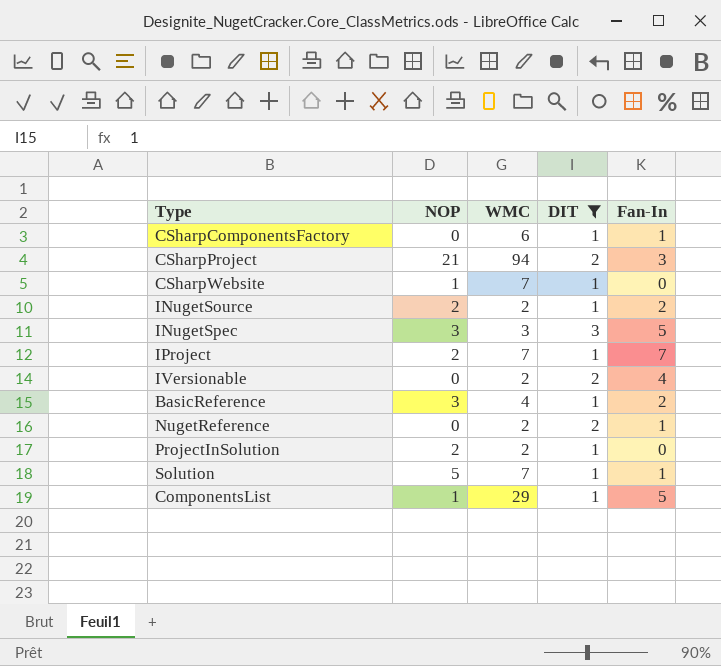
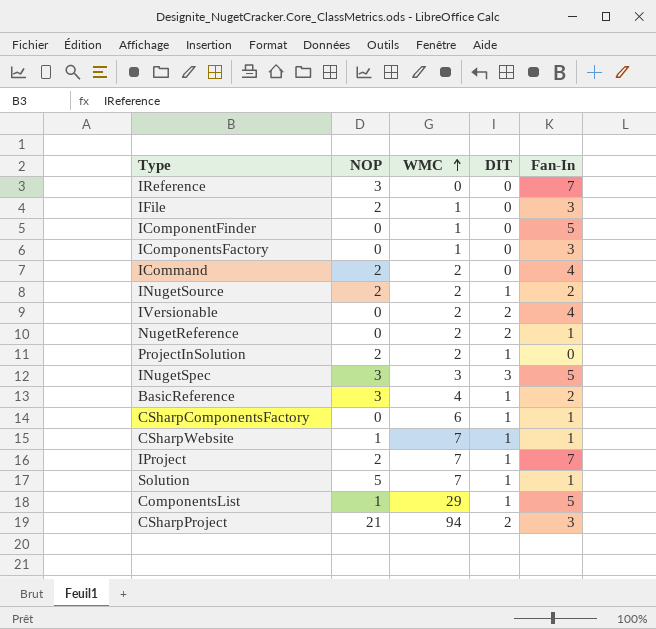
filter: DIT != 0 -> none
row order: none -> WMC ascending
CSharpWebsite | Fan-In: 0 -> 1

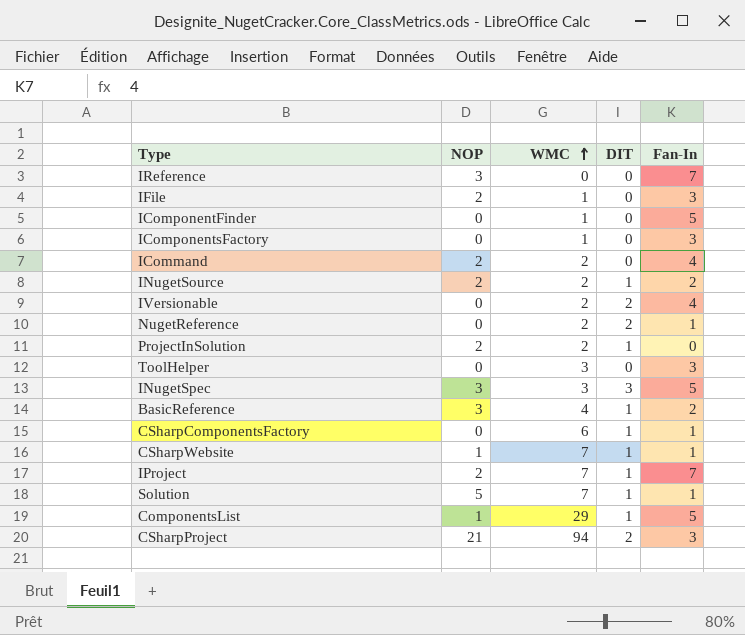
row ToolHelper: none -> 0 | 3 | 0 | 3

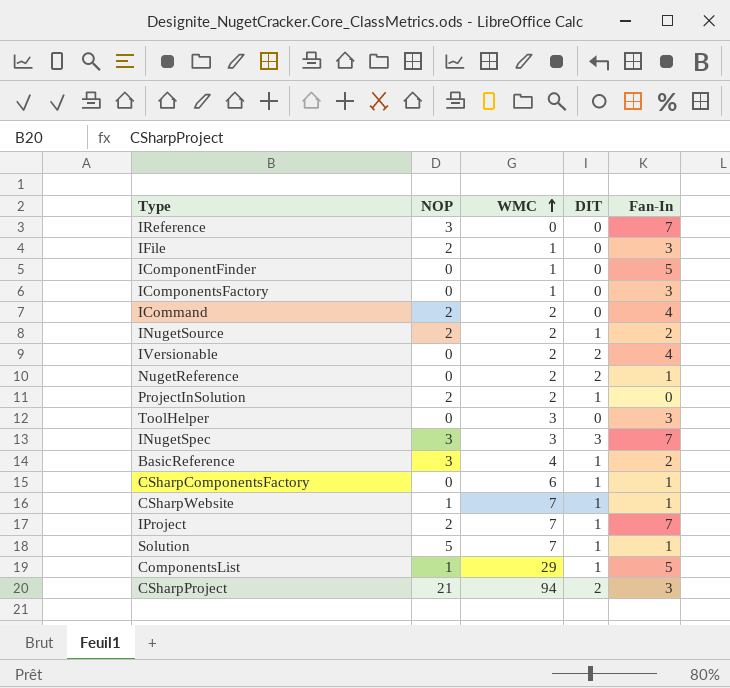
INugetSpec | Fan-In: 5 -> 7

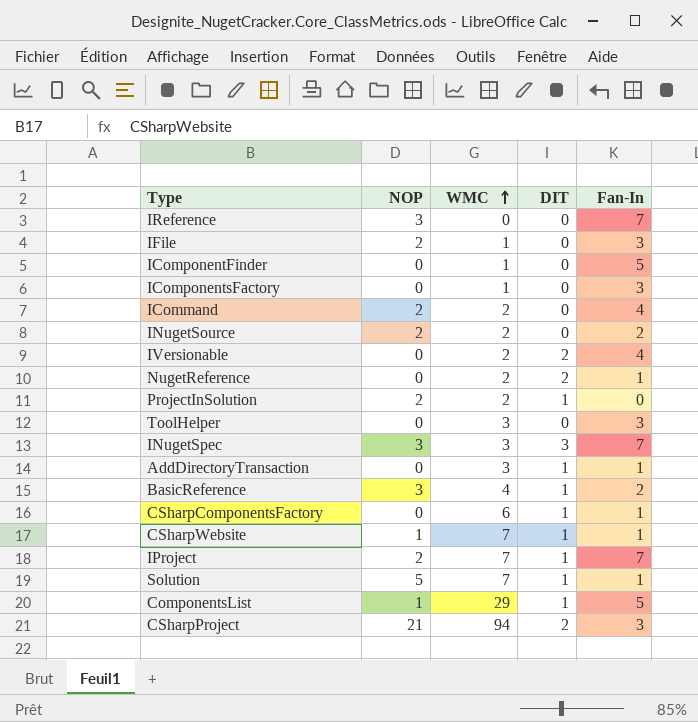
INugetSource | DIT: 1 -> 0
row AddDirectoryTransaction: none -> 0 | 3 | 1 | 1

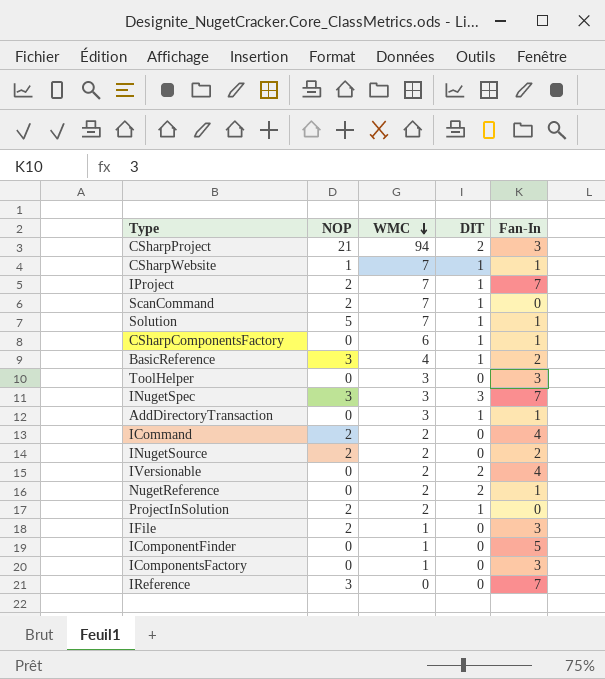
row order: WMC ascending -> WMC descending
row ComponentsList: 1 | 29 | 1 | 5 -> none
row ScanCommand: none -> 2 | 7 | 1 | 0

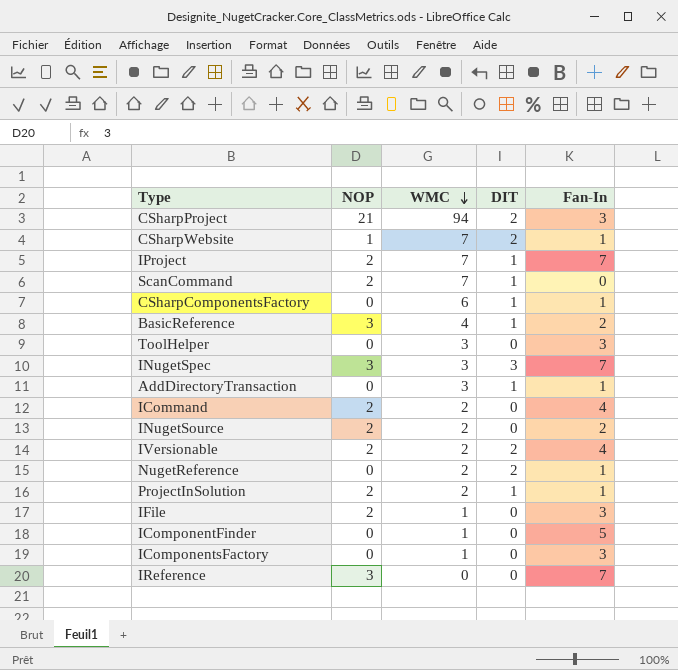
row Solution: 5 | 7 | 1 | 1 -> none
CSharpWebsite | DIT: 1 -> 2
IVersionable | NOP: 0 -> 2
ProjectInSolution | Fan-In: 0 -> 1

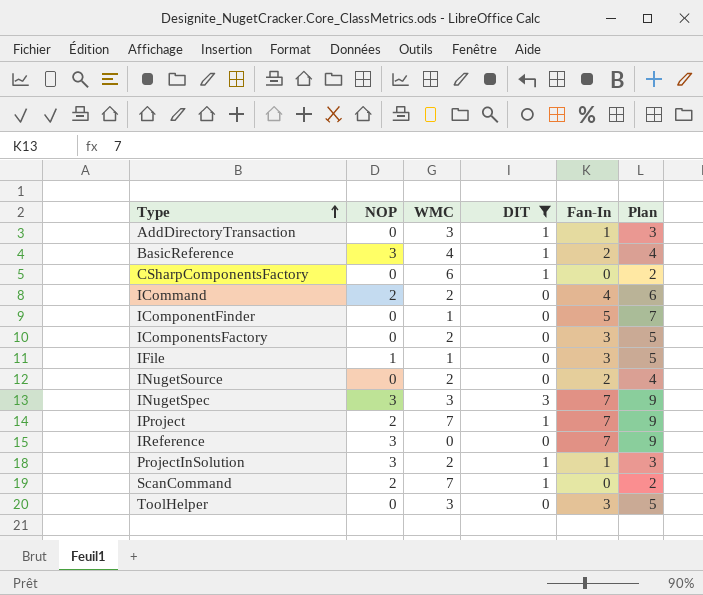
filter: none -> DIT != 2
row order: WMC descending -> Type ascending
column Plan | formula: none -> [Fan-In] + 2
CSharpComponentsFactory | Fan-In: 1 -> 0
IComponentsFactory | WMC: 1 -> 2
IFile | NOP: 2 -> 1
INugetSource | NOP: 2 -> 0
ProjectInSolution | NOP: 2 -> 3

